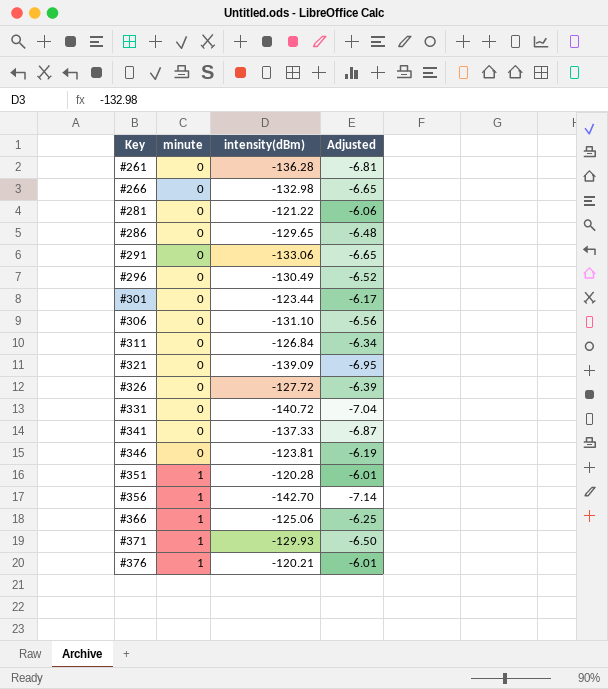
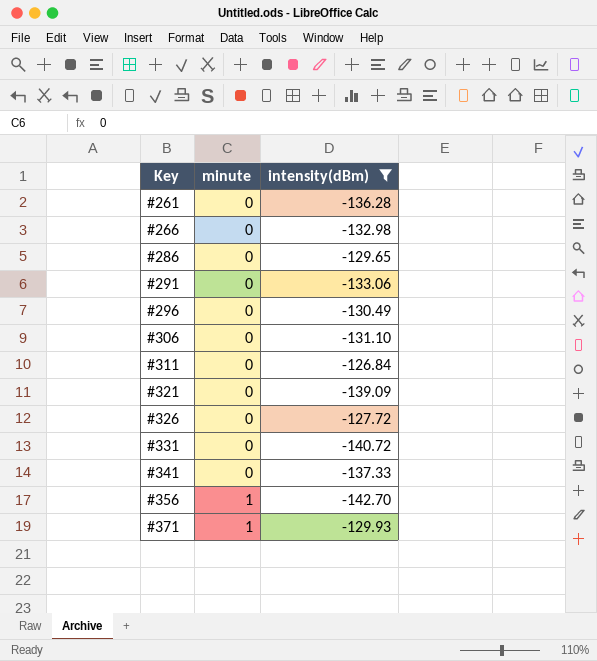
filter: none -> intensity(dBm) <= -126.84
column Adjusted | formula: [intensity(dBm)] * 0.05 -> none

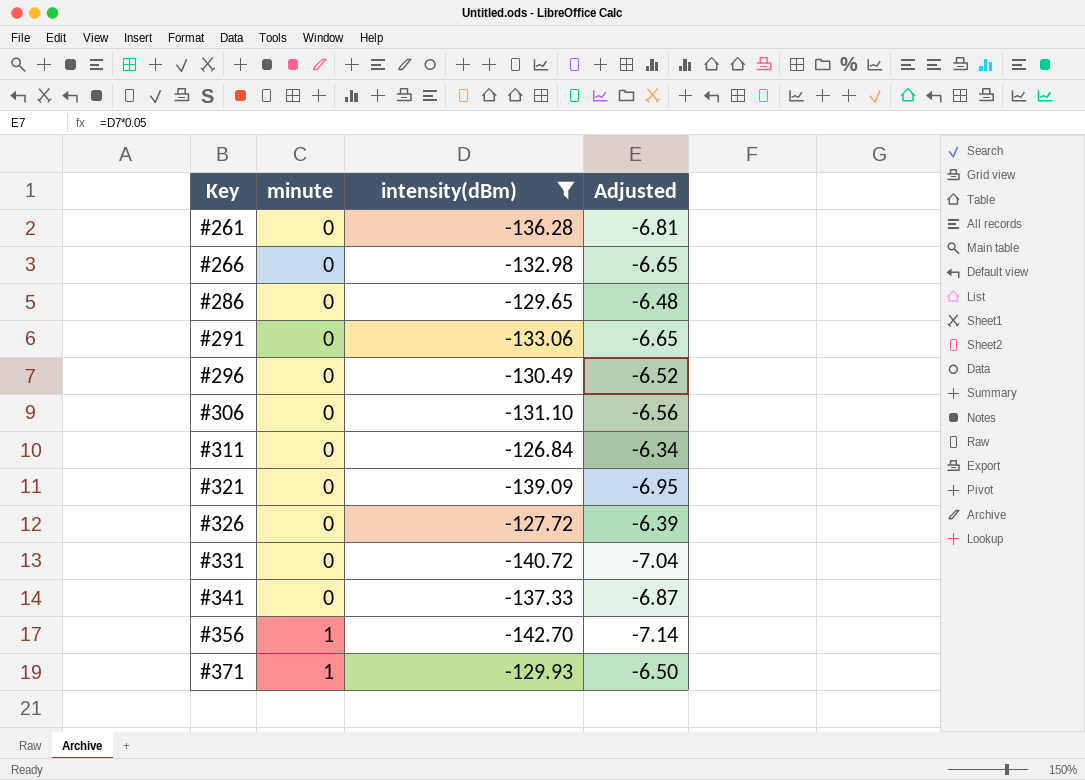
column Adjusted | formula: none -> [intensity(dBm)] * 0.05

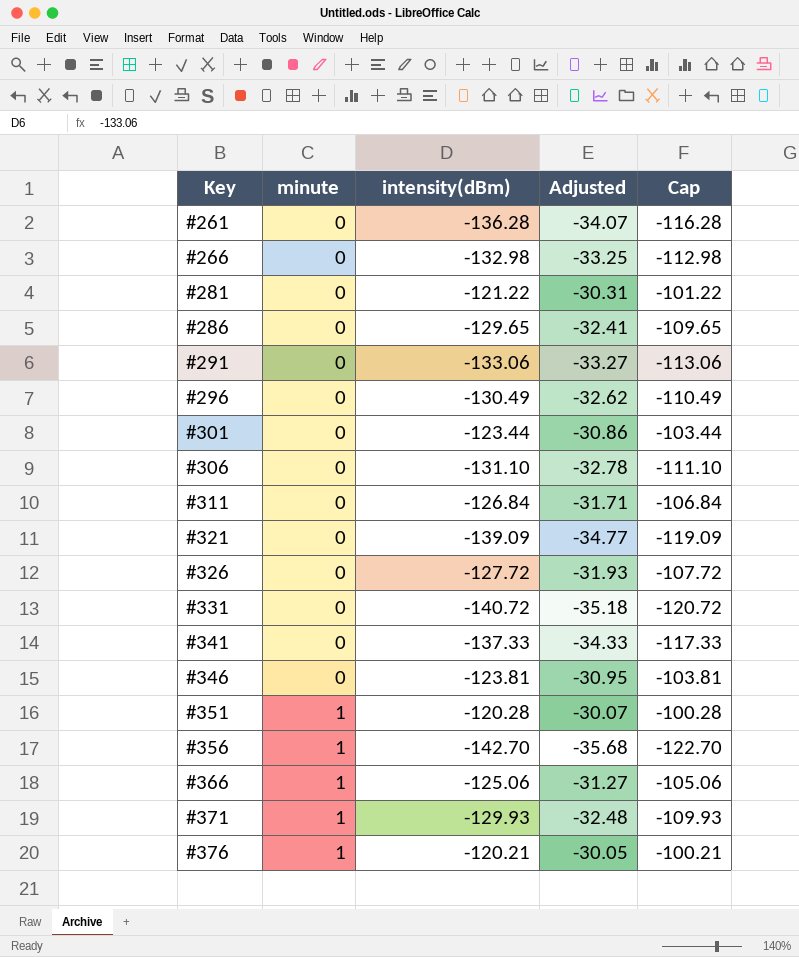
filter: intensity(dBm) <= -126.84 -> none
column Adjusted | formula: [intensity(dBm)] * 0.05 -> [intensity(dBm)] * 0.25
column Cap | formula: none -> [intensity(dBm)] + 20

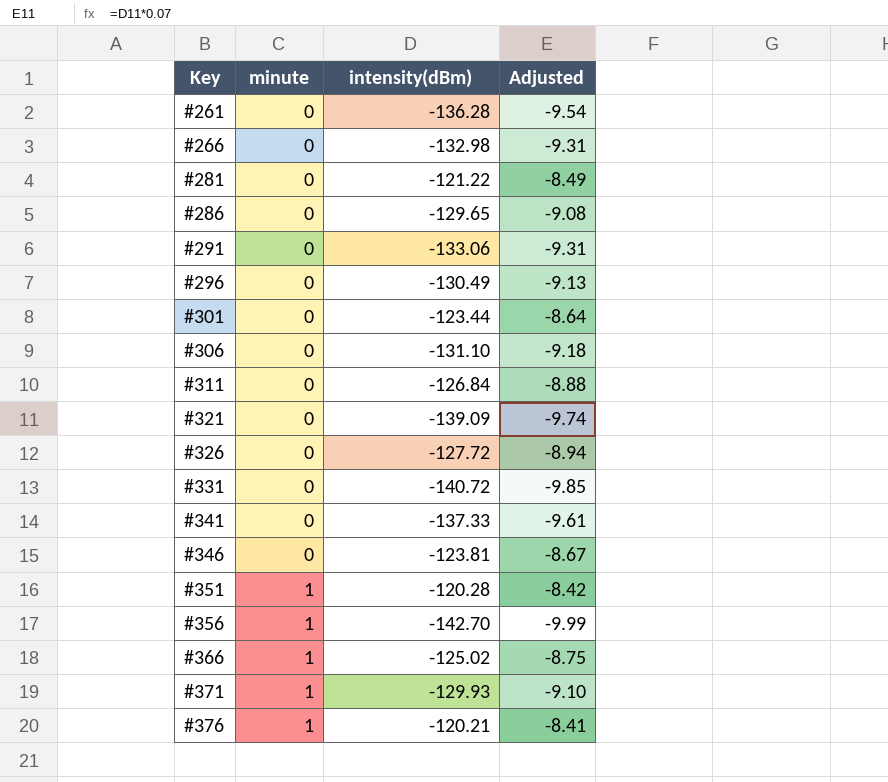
column Cap | formula: [intensity(dBm)] + 20 -> none
column Adjusted | formula: [intensity(dBm)] * 0.25 -> [intensity(dBm)] * 0.07
#366 | intensity(dBm): -125.06 -> -125.02

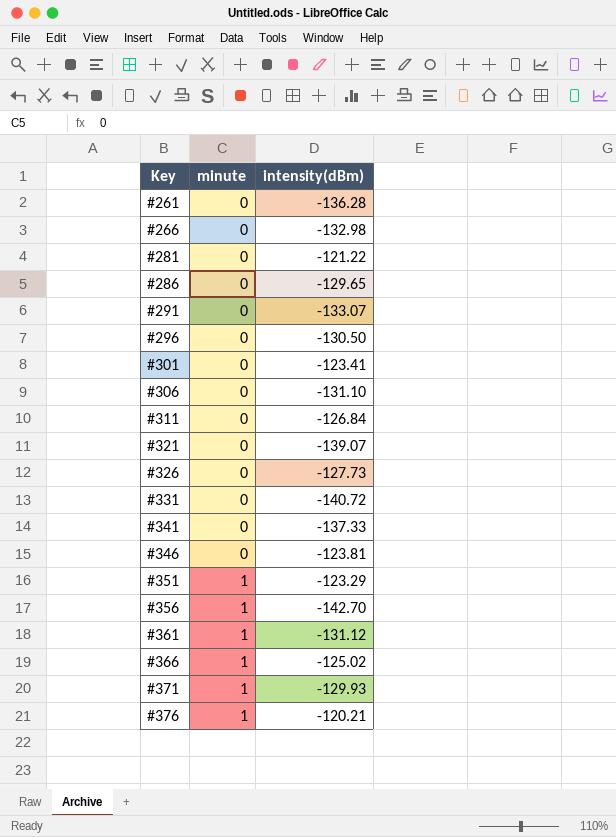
column Adjusted | formula: [intensity(dBm)] * 0.07 -> none
#291 | intensity(dBm): -133.06 -> -133.07
#296 | intensity(dBm): -130.49 -> -130.50
#301 | intensity(dBm): -123.44 -> -123.41
#321 | intensity(dBm): -139.09 -> -139.07
#326 | intensity(dBm): -127.72 -> -127.73
#351 | intensity(dBm): -120.28 -> -123.29
row #361: none -> 1 | -131.12

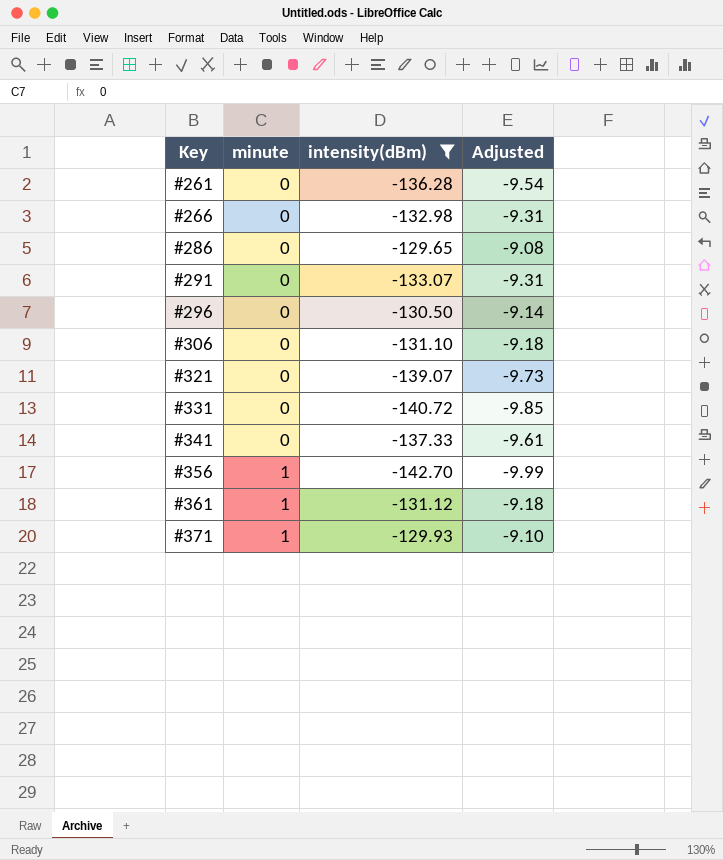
filter: none -> intensity(dBm) <= -129.65
column Adjusted | formula: none -> [intensity(dBm)] * 0.07

